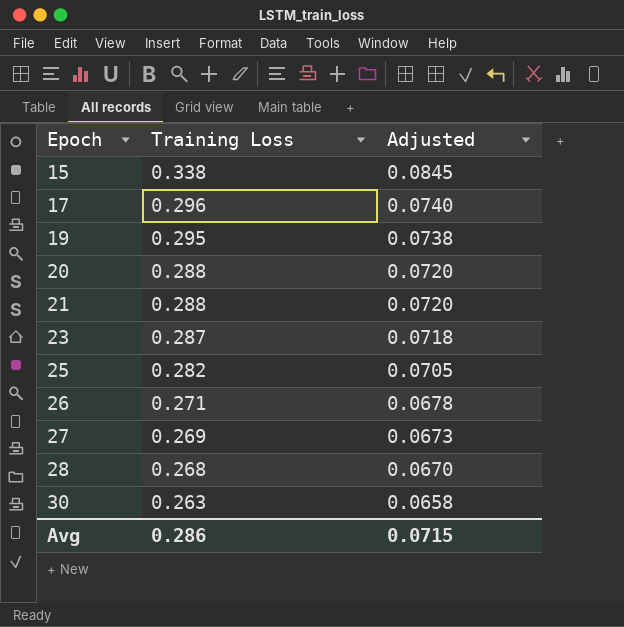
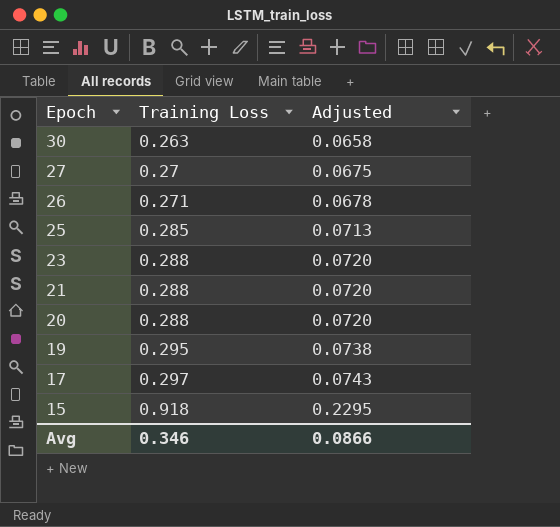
row order: Epoch ascending -> Epoch descending
row 28: 0.268 | 0.0670 -> none
27 | Training Loss: 0.269 -> 0.27
27 | Adjusted: 0.0673 -> 0.0675
25 | Training Loss: 0.282 -> 0.285
25 | Adjusted: 0.0705 -> 0.0713
23 | Training Loss: 0.287 -> 0.288
23 | Adjusted: 0.0718 -> 0.0720
17 | Training Loss: 0.296 -> 0.297
17 | Adjusted: 0.0740 -> 0.0743
15 | Training Loss: 0.338 -> 0.918
15 | Adjusted: 0.0845 -> 0.2295
Avg | Training Loss: 0.286 -> 0.346
Avg | Adjusted: 0.0715 -> 0.0866

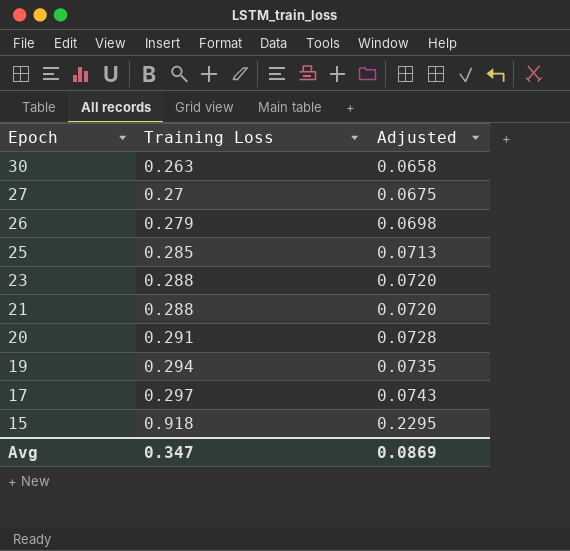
26 | Training Loss: 0.271 -> 0.279
26 | Adjusted: 0.0678 -> 0.0698
20 | Training Loss: 0.288 -> 0.291
20 | Adjusted: 0.0720 -> 0.0728
19 | Training Loss: 0.295 -> 0.294
19 | Adjusted: 0.0738 -> 0.0735
Avg | Training Loss: 0.346 -> 0.347
Avg | Adjusted: 0.0866 -> 0.0869

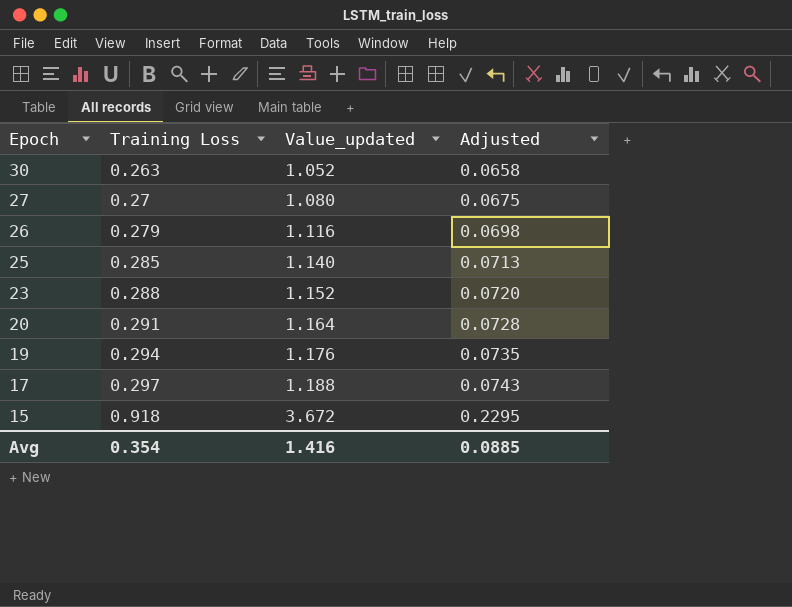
column Value_updated | formula: none -> [Training Loss] * 4
row 21: 0.288 | 0.0720 -> none
Avg | Training Loss: 0.347 -> 0.354
Avg | Adjusted: 0.0869 -> 0.0885

